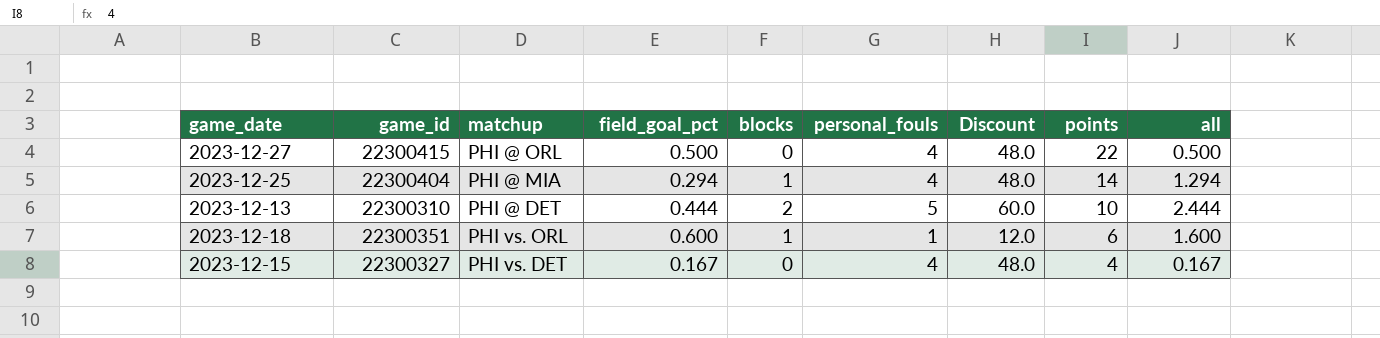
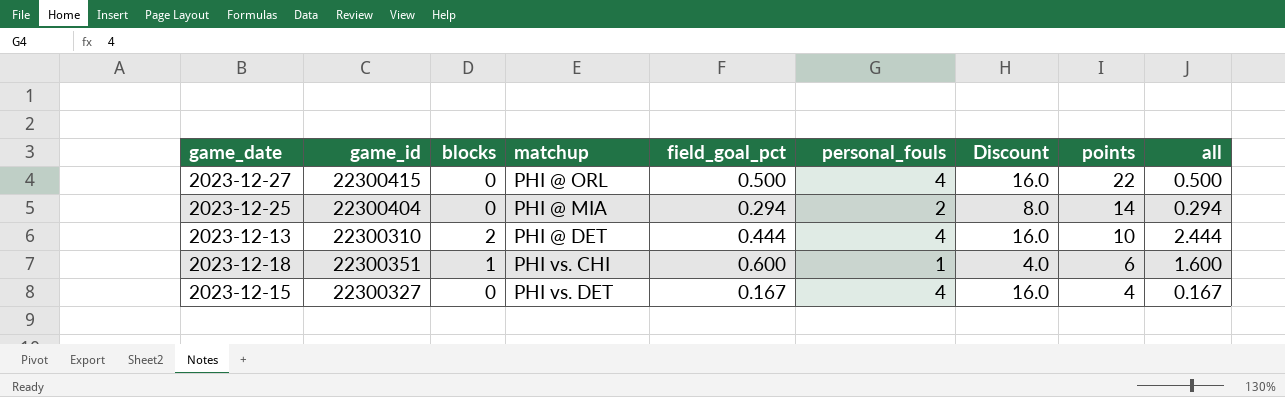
column blocks | position: 5 -> 3
column Discount | formula: [personal_fouls] * 12 -> [personal_fouls] * 4
2023-12-25 | blocks: 1 -> 0
2023-12-25 | personal_fouls: 4 -> 2
2023-12-25 | all: 1.294 -> 0.294
2023-12-13 | personal_fouls: 5 -> 4
2023-12-18 | matchup: PHI vs. ORL -> PHI vs. CHI

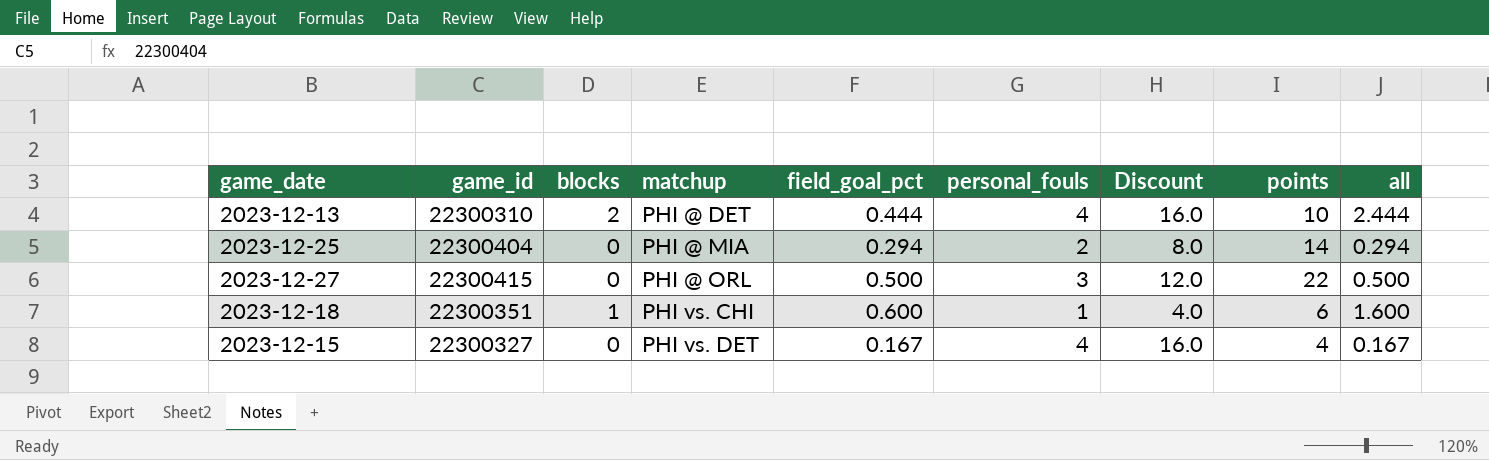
row order: points descending -> matchup ascending
2023-12-27 | personal_fouls: 4 -> 3
2023-12-27 | Discount: 16.0 -> 12.0

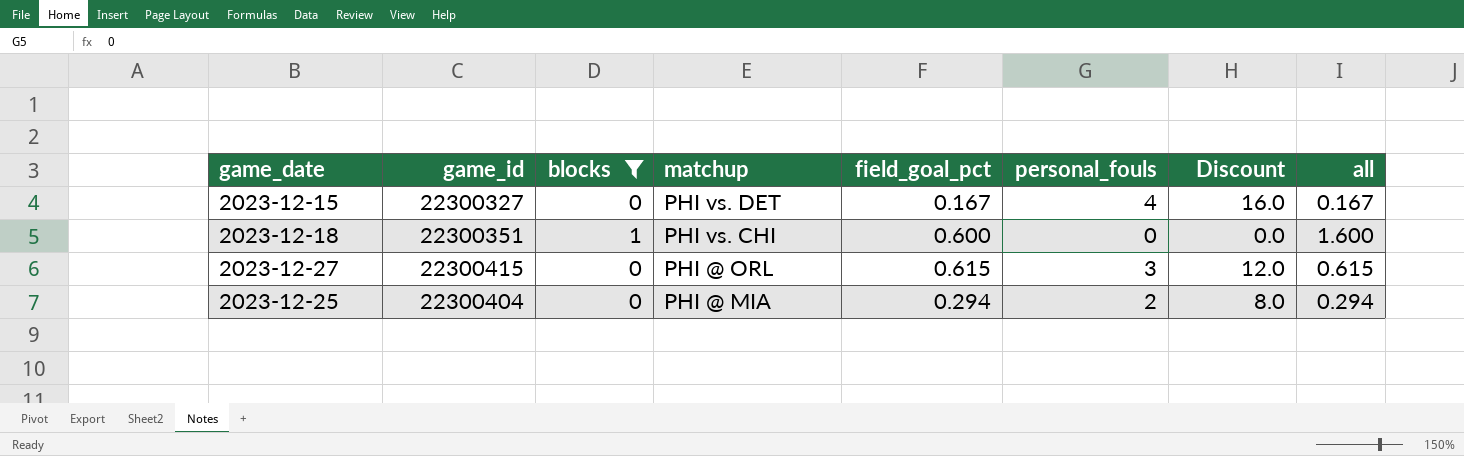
filter: none -> blocks != 2
row order: matchup ascending -> matchup descending
column points | position: 8 -> none
2023-12-18 | personal_fouls: 1 -> 0
2023-12-18 | Discount: 4.0 -> 0.0
2023-12-27 | field_goal_pct: 0.500 -> 0.615
2023-12-27 | all: 0.500 -> 0.615

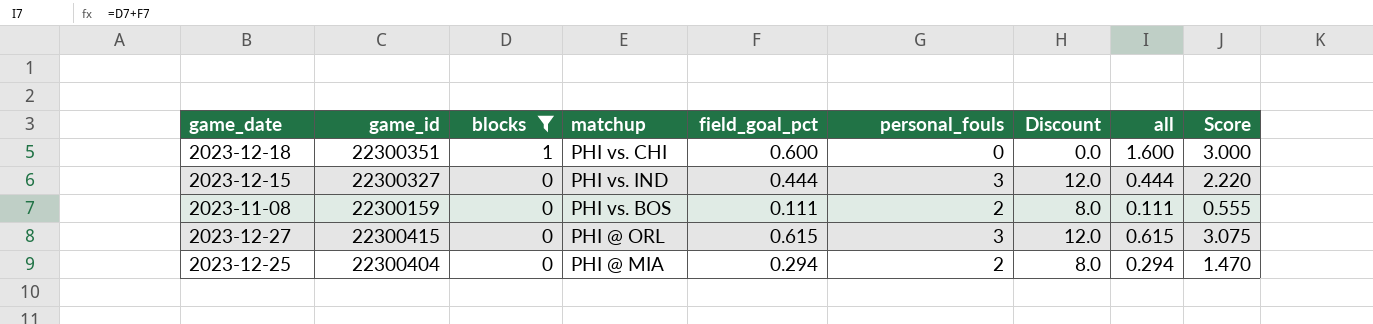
row order: matchup descending -> blocks descending
column Score | formula: none -> [field_goal_pct] * 5
2023-12-15 | matchup: PHI vs. DET -> PHI vs. IND
2023-12-15 | field_goal_pct: 0.167 -> 0.444
2023-12-15 | personal_fouls: 4 -> 3
2023-12-15 | Discount: 16.0 -> 12.0
2023-12-15 | all: 0.167 -> 0.444
row 2023-11-08: none -> 22300159 | 0 | PHI vs. BOS | 0.111 | 2 | 8.0 | 0.111 | 0.555

